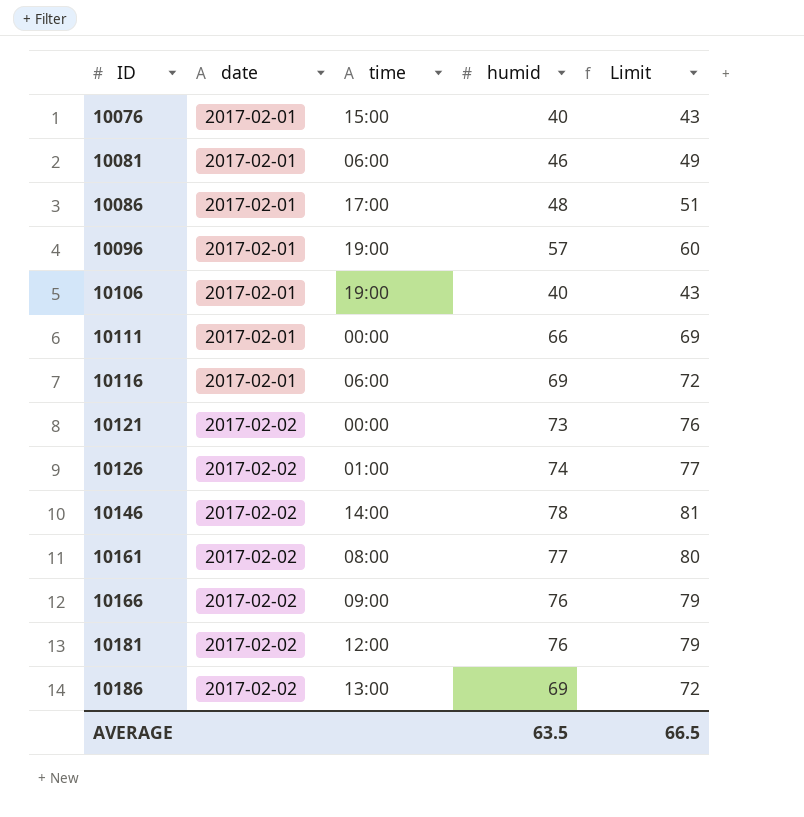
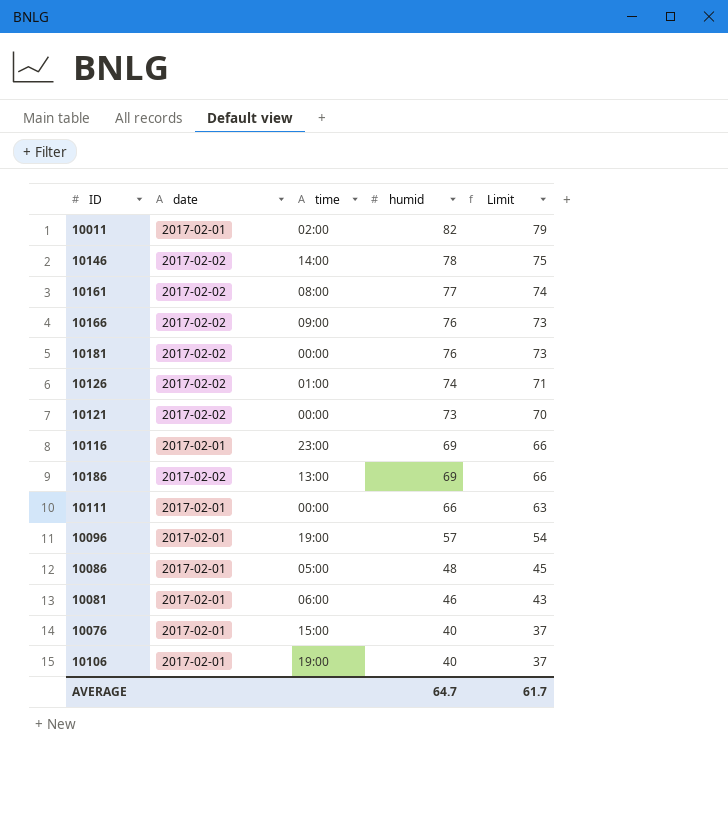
row order: ID ascending -> humid descending
column Limit | formula: [humid] + 3 -> [humid] - 3
row 10011: none -> 2017-02-01 | 02:00 | 82 | 79
10181 | time: 12:00 -> 00:00
10116 | time: 06:00 -> 23:00
10086 | time: 17:00 -> 05:00
AVERAGE | humid: 63.5 -> 64.7
AVERAGE | Limit: 66.5 -> 61.7

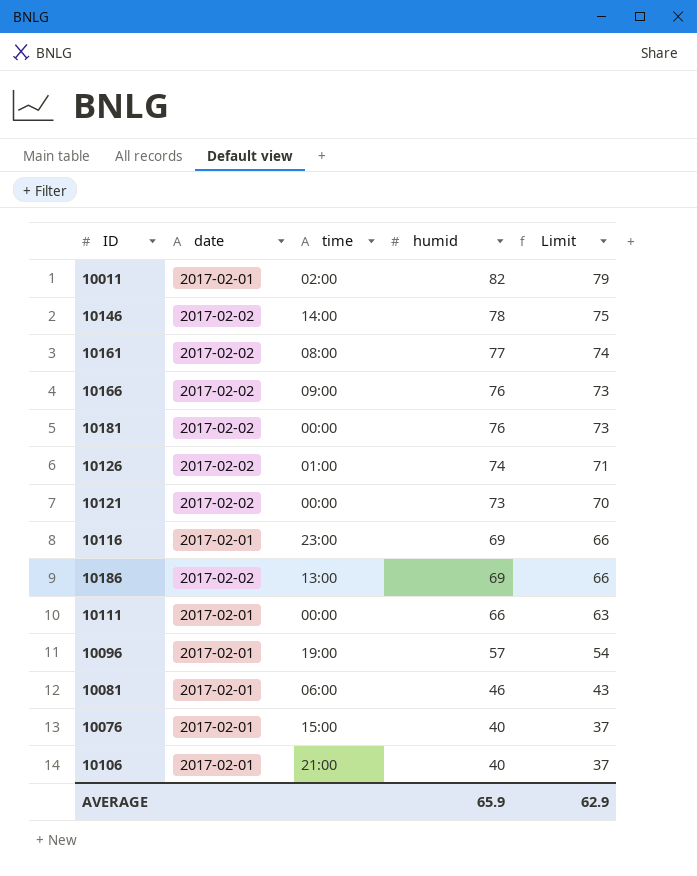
row 10086: 2017-02-01 | 05:00 | 48 | 45 -> none
10106 | time: 19:00 -> 21:00
AVERAGE | humid: 64.7 -> 65.9
AVERAGE | Limit: 61.7 -> 62.9

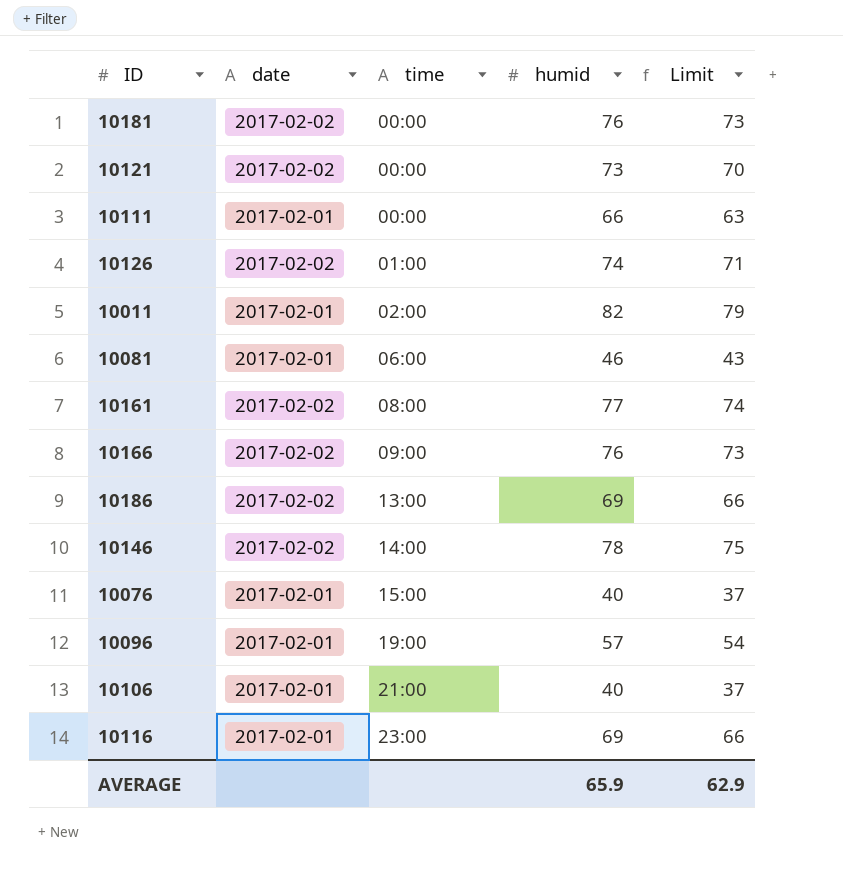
row order: humid descending -> time ascending

